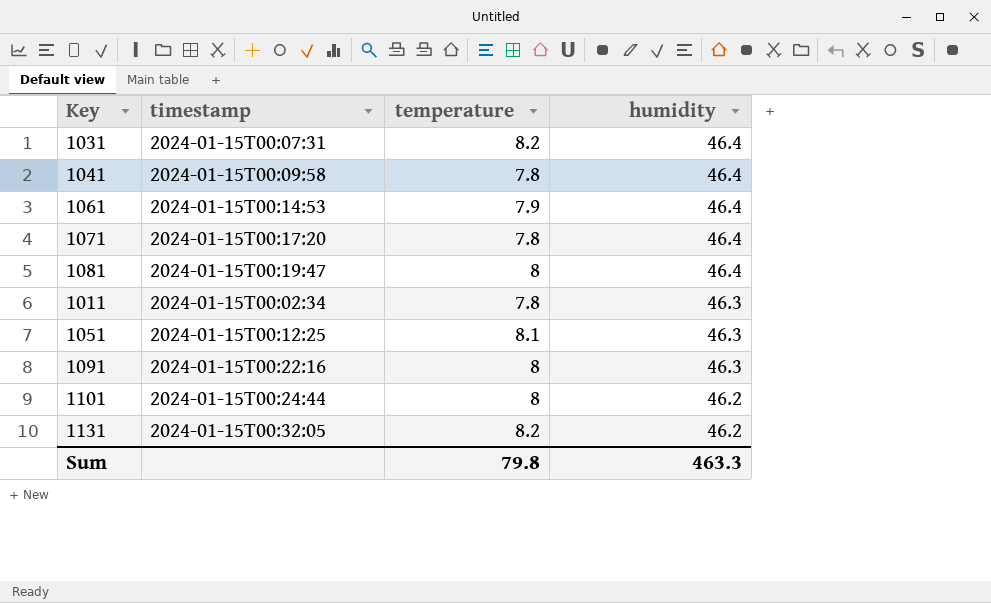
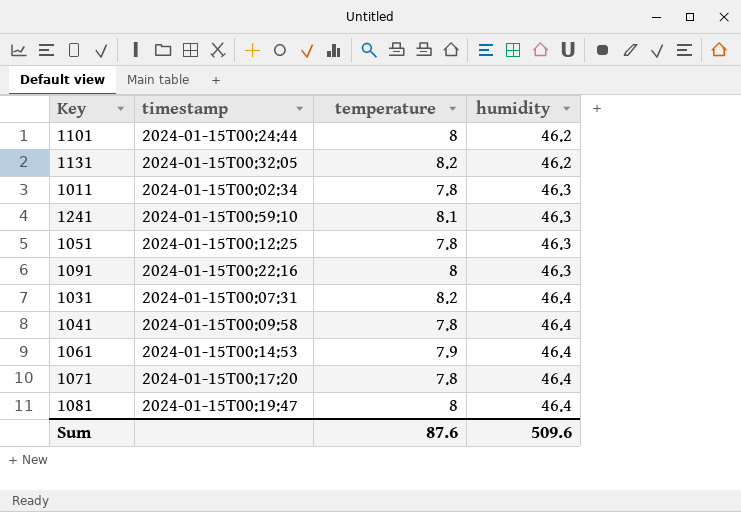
row order: humidity descending -> humidity ascending
row 1241: none -> 2024-01-15T00:59:10 | 8.1 | 46.3
1051 | temperature: 8.1 -> 7.8
Sum | temperature: 79.8 -> 87.6
Sum | humidity: 463.3 -> 509.6

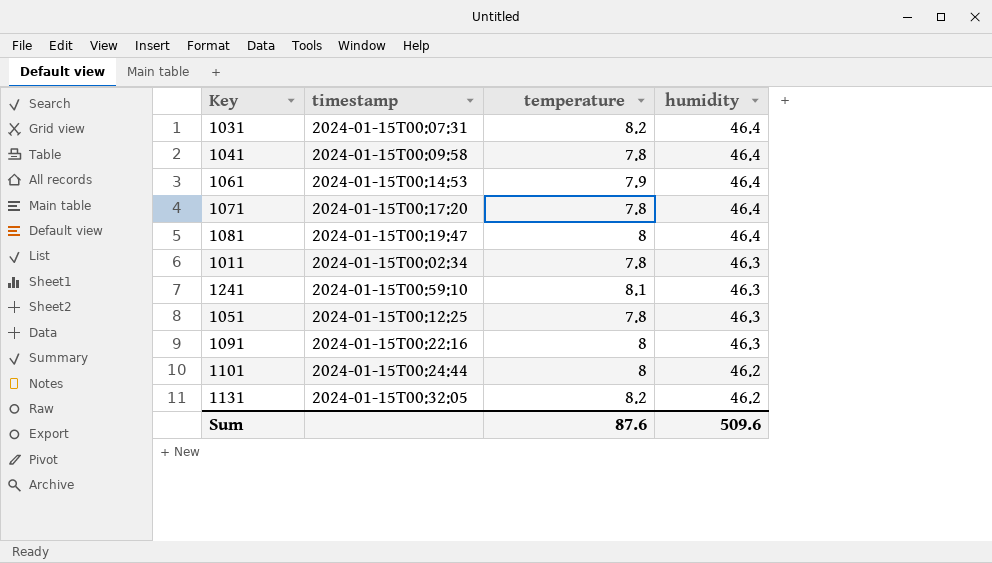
row order: humidity ascending -> humidity descending

